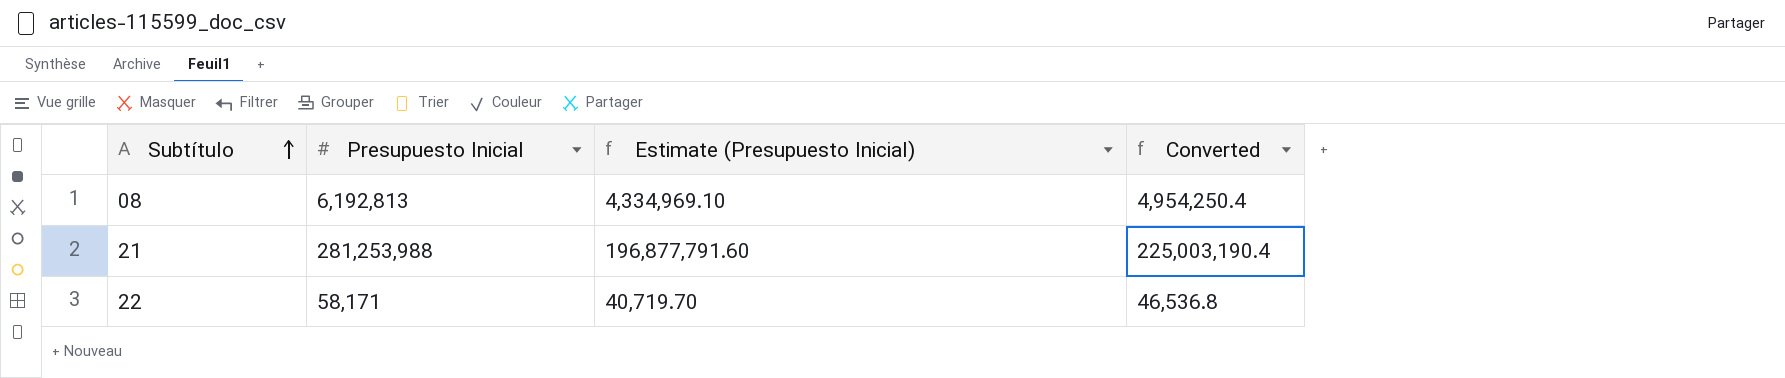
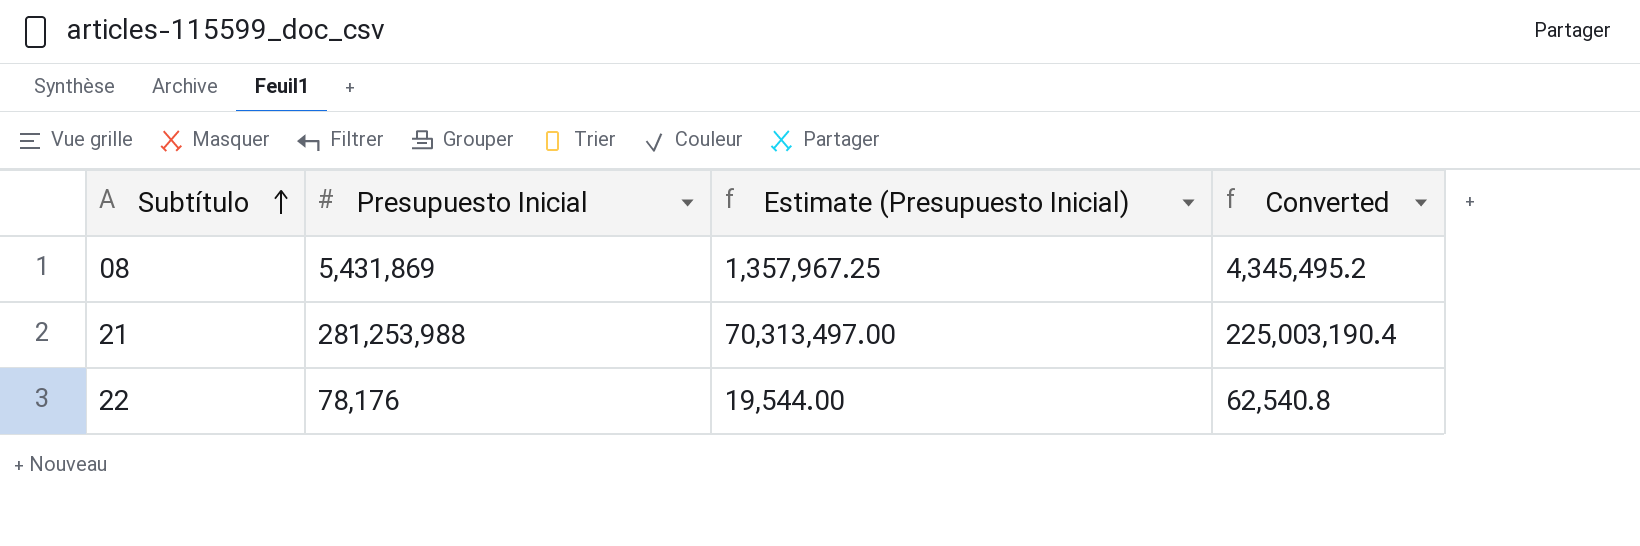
column Estimate (Presupuesto Inicial) | formula: [Presupuesto Inicial] * 0.7 -> [Presupuesto Inicial] * 0.25
08 | Presupuesto Inicial: 6,192,813 -> 5,431,869
08 | Converted: 4,954,250.4 -> 4,345,495.2
22 | Presupuesto Inicial: 58,171 -> 78,176
22 | Converted: 46,536.8 -> 62,540.8

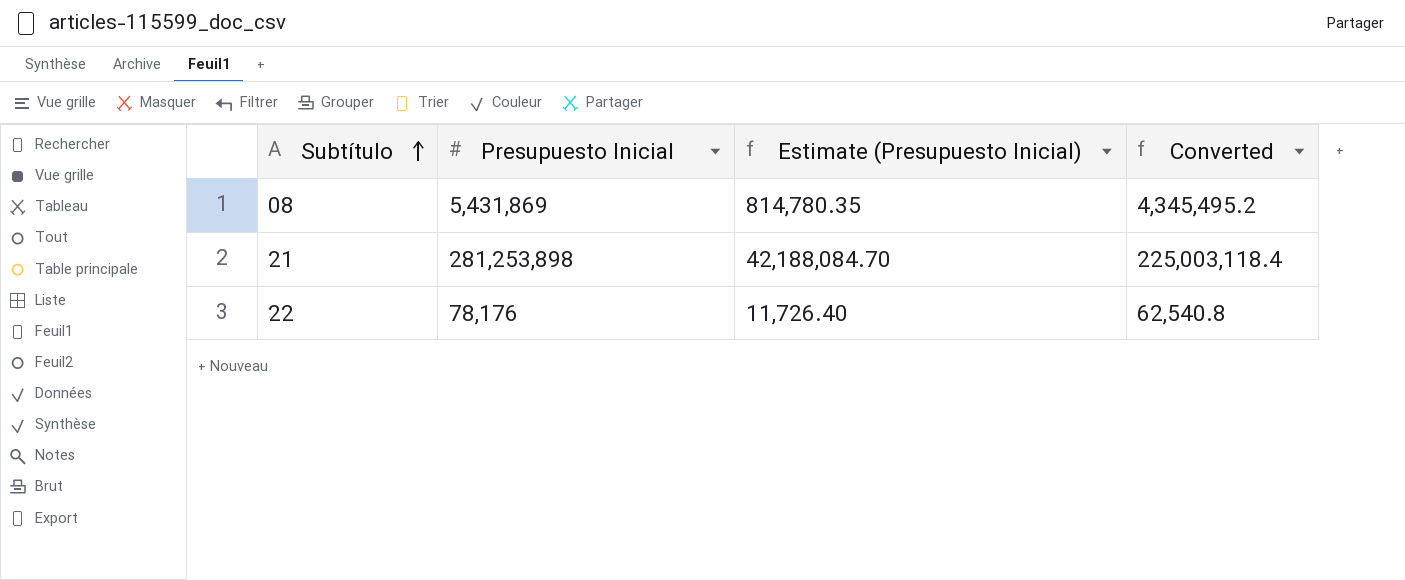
column Estimate (Presupuesto Inicial) | formula: [Presupuesto Inicial] * 0.25 -> [Presupuesto Inicial] * 0.15
21 | Presupuesto Inicial: 281,253,988 -> 281,253,898
21 | Converted: 225,003,190.4 -> 225,003,118.4

